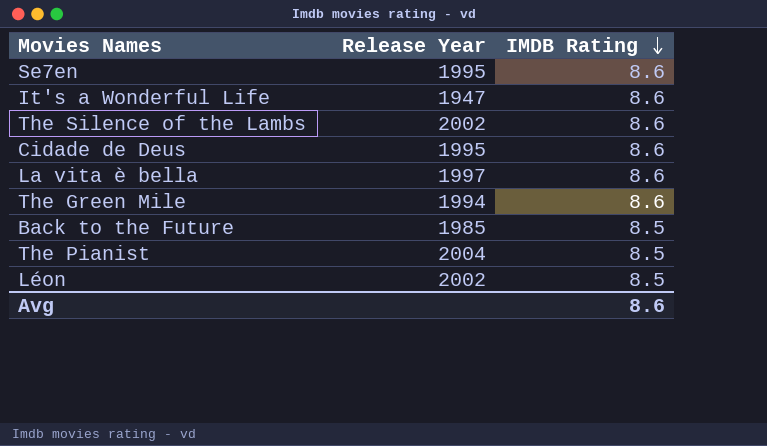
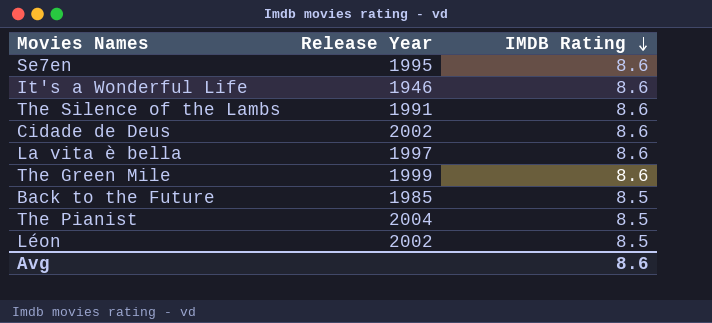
It's a Wonderful Life | Release Year: 1947 -> 1946
The Silence of the Lambs | Release Year: 2002 -> 1991
Cidade de Deus | Release Year: 1995 -> 2002
The Green Mile | Release Year: 1994 -> 1999

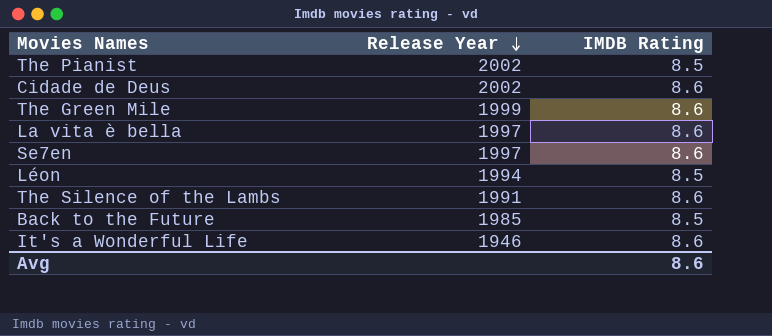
row order: IMDB Rating descending -> Release Year descending
The Pianist | Release Year: 2004 -> 2002
Se7en | Release Year: 1995 -> 1997
Léon | Release Year: 2002 -> 1994

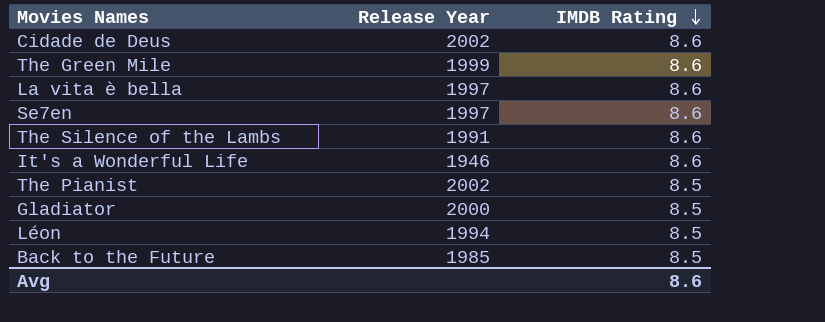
row order: Release Year descending -> IMDB Rating descending
row Gladiator: none -> 2000 | 8.5

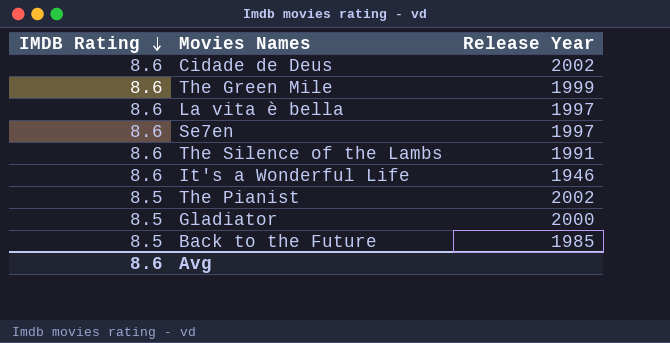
column IMDB Rating | position: 3 -> 1
row Léon: 1994 | 8.5 -> none

